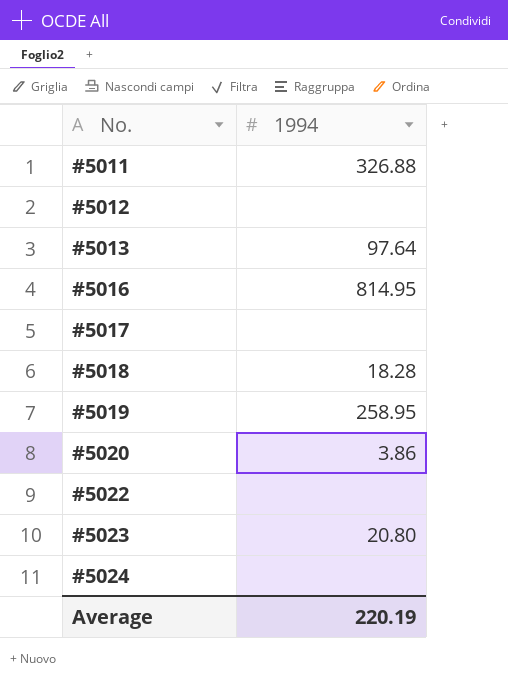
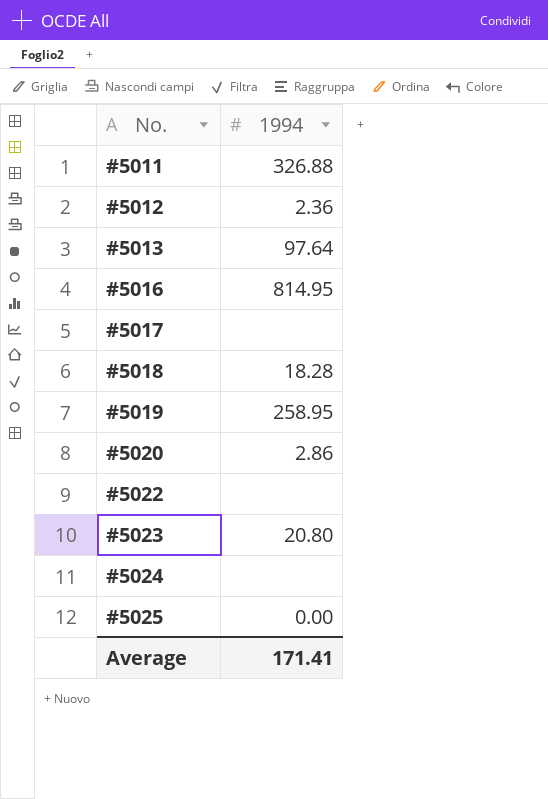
#5012 | 1994: none -> 2.36
#5020 | 1994: 3.86 -> 2.86
row #5025: none -> 0.00
Average | 1994: 220.19 -> 171.41

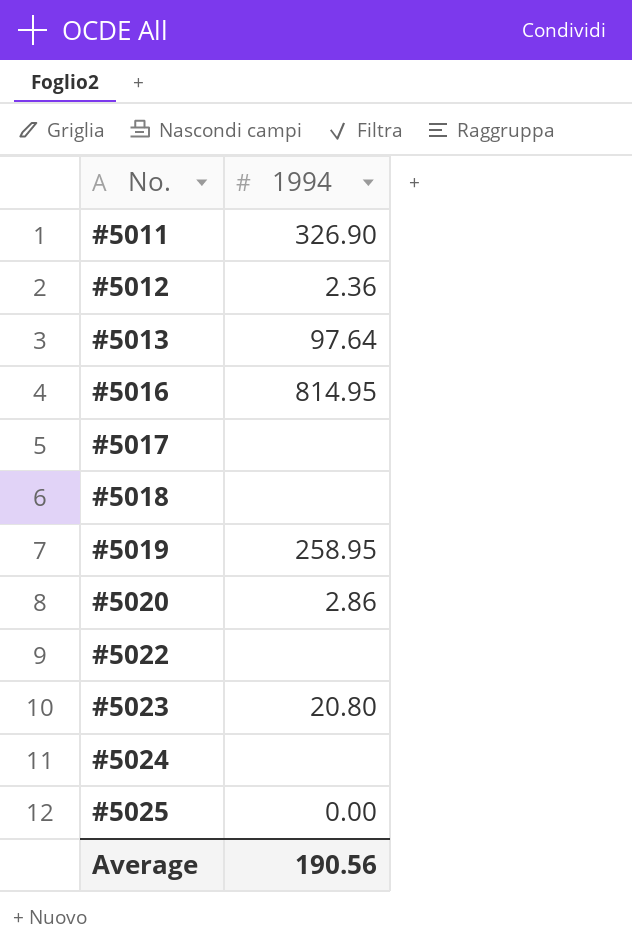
#5011 | 1994: 326.88 -> 326.90
#5018 | 1994: 18.28 -> none
Average | 1994: 171.41 -> 190.56

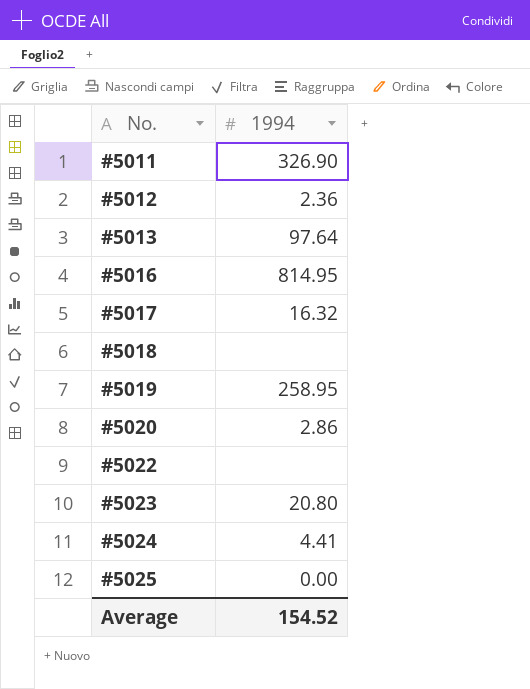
#5017 | 1994: none -> 16.32
#5024 | 1994: none -> 4.41
Average | 1994: 190.56 -> 154.52

